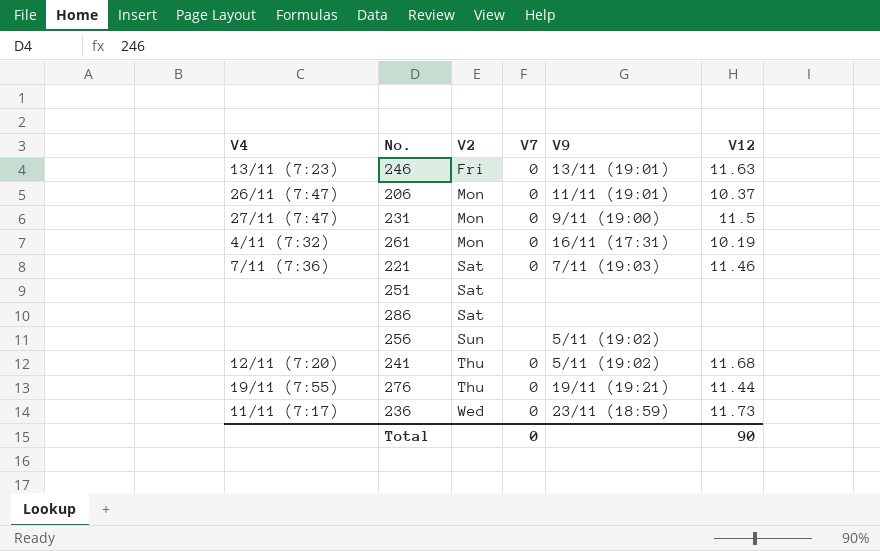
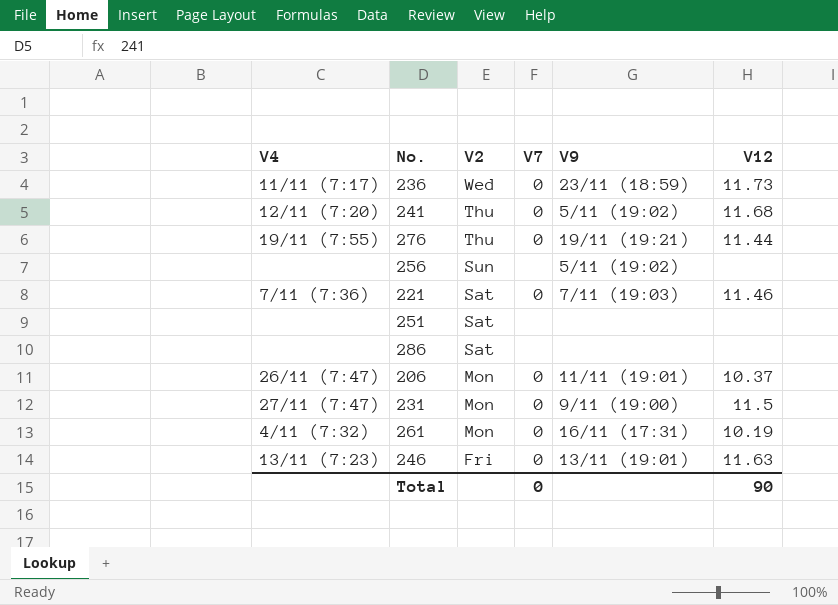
row order: V2 ascending -> V2 descending

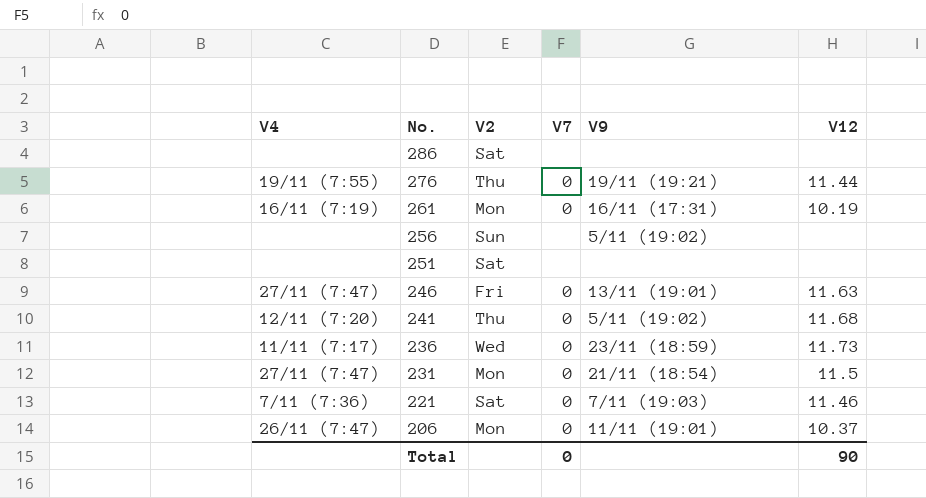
row order: V2 descending -> No. descending
261 | V4: 4/11 (7:32) -> 16/11 (7:19)
246 | V4: 13/11 (7:23) -> 27/11 (7:47)
231 | V9: 9/11 (19:00) -> 21/11 (18:54)

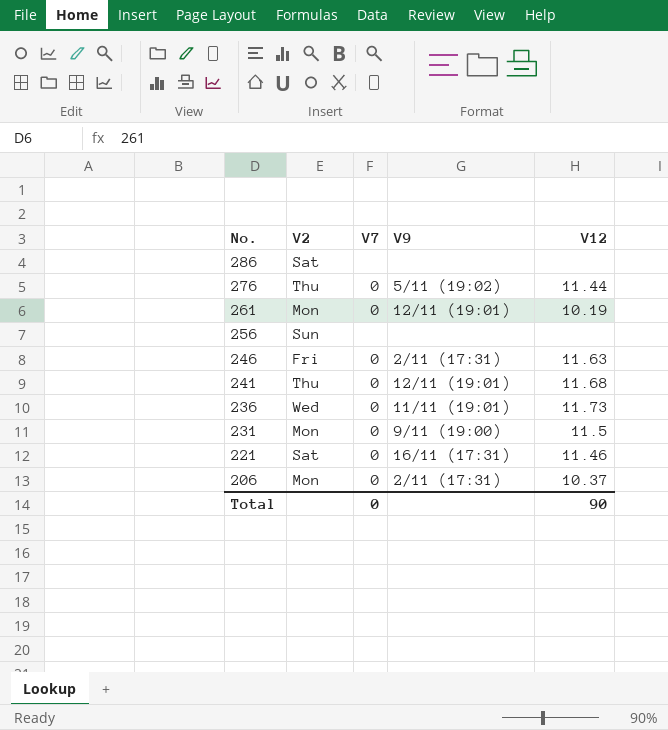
column V4 | position: 1 -> none
row 251: none | Sat | none | none | none -> none
276 | V9: 19/11 (19:21) -> 5/11 (19:02)
261 | V9: 16/11 (17:31) -> 12/11 (19:01)
256 | V9: 5/11 (19:02) -> none
246 | V9: 13/11 (19:01) -> 2/11 (17:31)
241 | V9: 5/11 (19:02) -> 12/11 (19:01)
236 | V9: 23/11 (18:59) -> 11/11 (19:01)
231 | V9: 21/11 (18:54) -> 9/11 (19:00)
221 | V9: 7/11 (19:03) -> 16/11 (17:31)
206 | V9: 11/11 (19:01) -> 2/11 (17:31)

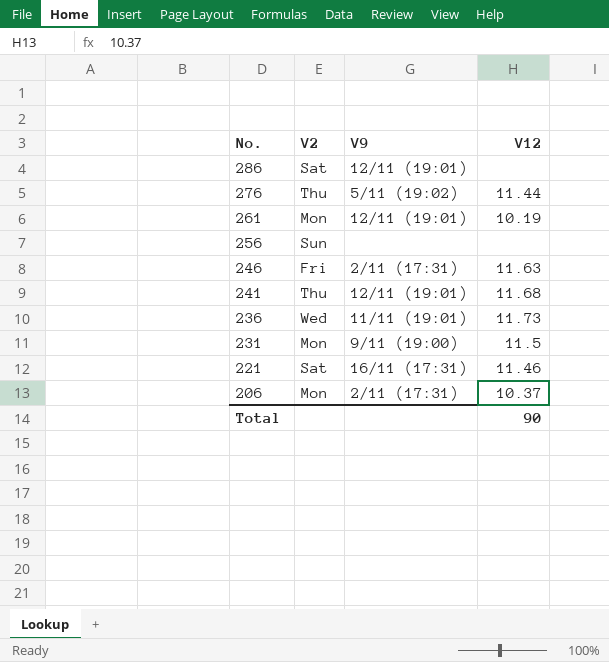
column V7 | position: 3 -> none
286 | V9: none -> 12/11 (19:01)

